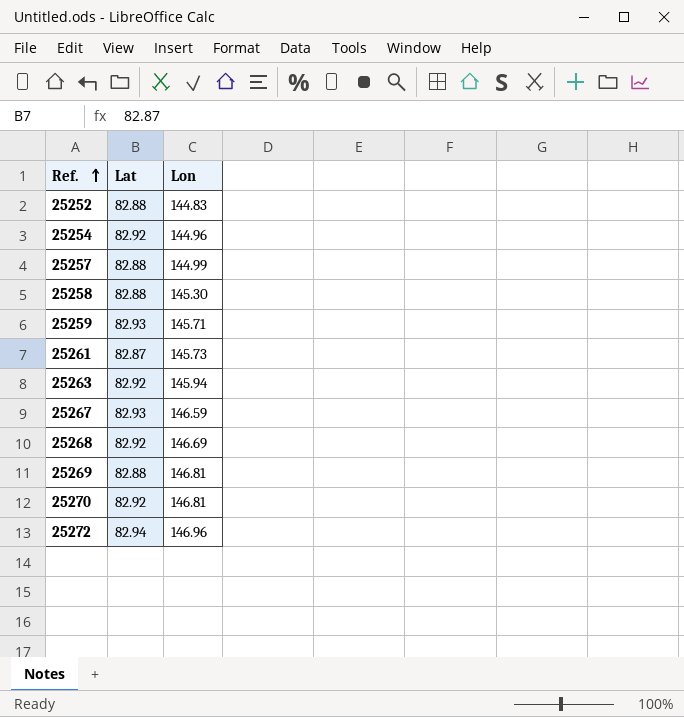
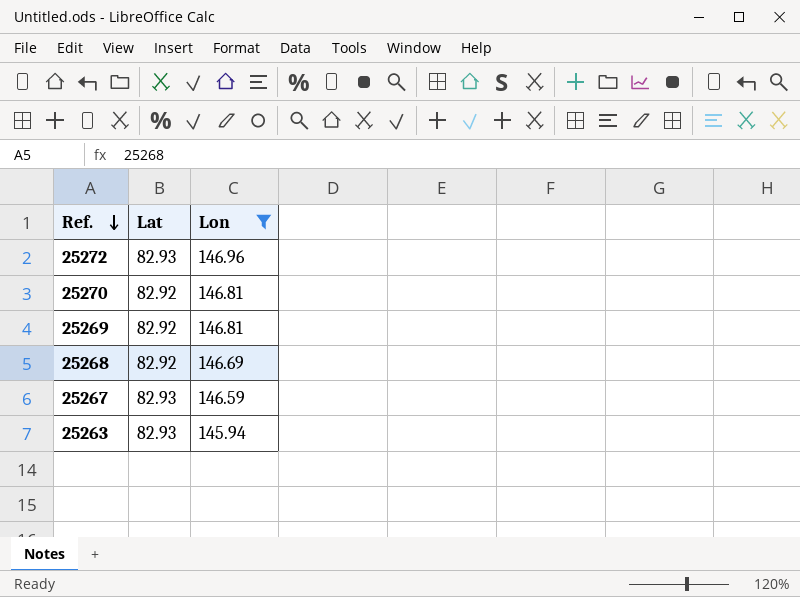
filter: none -> Lon >= 145.94
row order: Ref. ascending -> Ref. descending
25272 | Lat: 82.94 -> 82.93
25269 | Lat: 82.88 -> 82.92
25263 | Lat: 82.92 -> 82.93

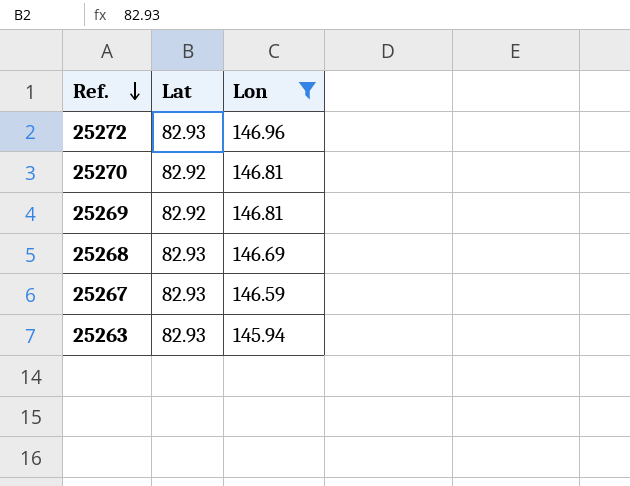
25268 | Lat: 82.92 -> 82.93

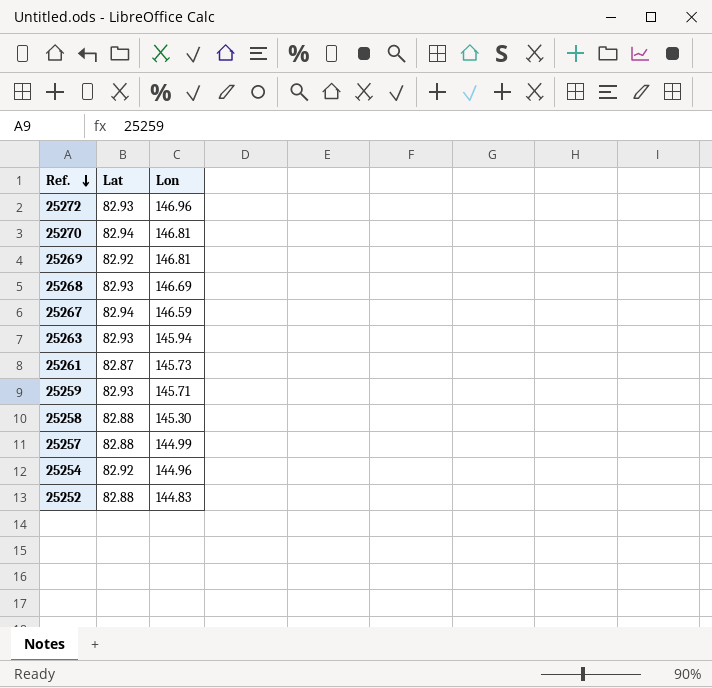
filter: Lon >= 145.94 -> none
25270 | Lat: 82.92 -> 82.94
25267 | Lat: 82.93 -> 82.94

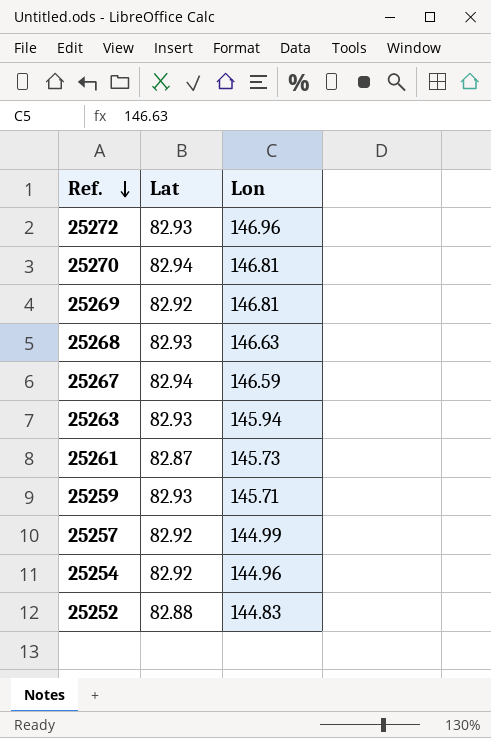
row 25258: 82.88 | 145.30 -> none
25268 | Lon: 146.69 -> 146.63
25257 | Lat: 82.88 -> 82.92

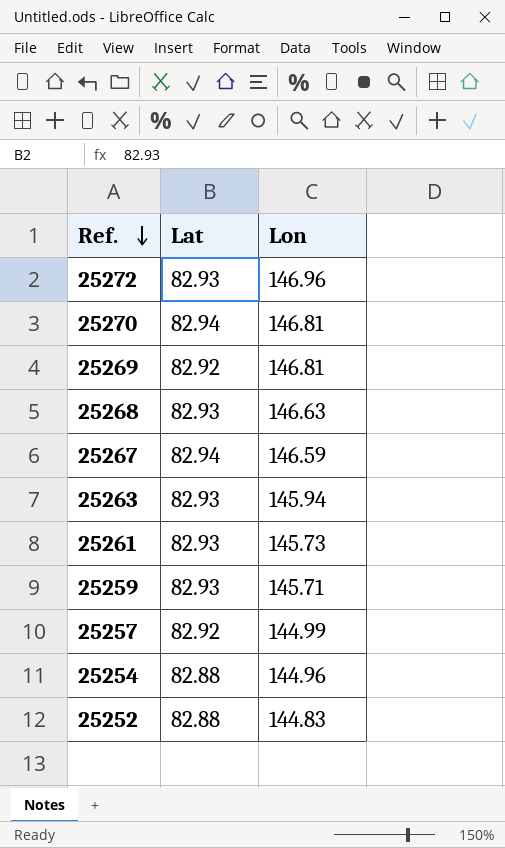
25261 | Lat: 82.87 -> 82.93
25254 | Lat: 82.92 -> 82.88

